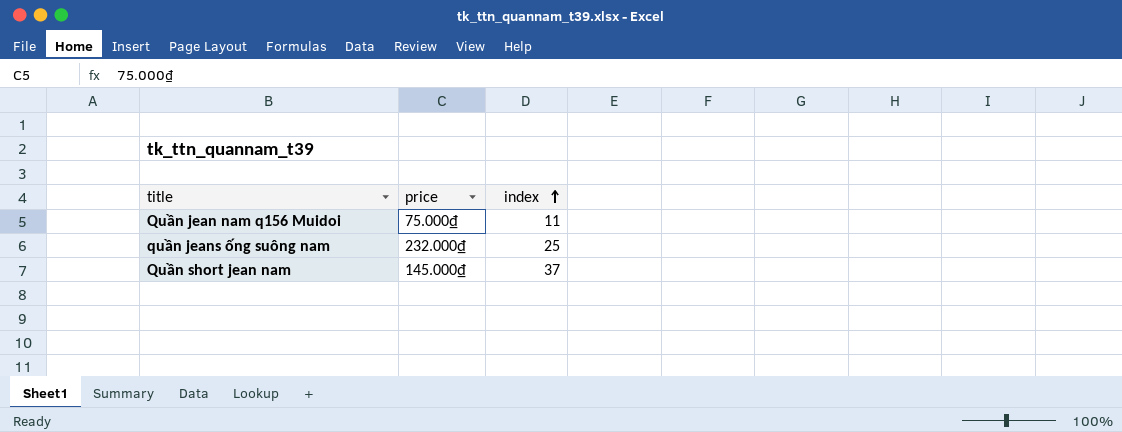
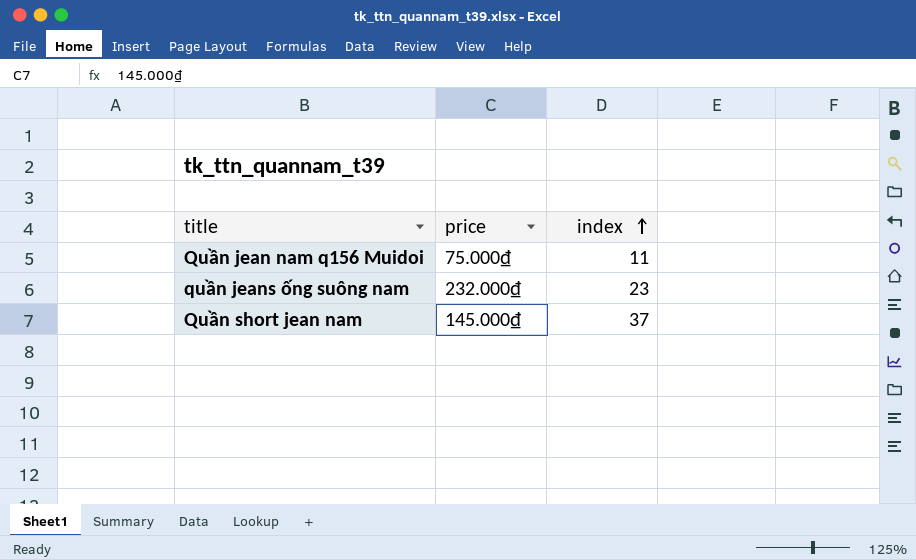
quần jeans ống suông nam | index: 25 -> 23

